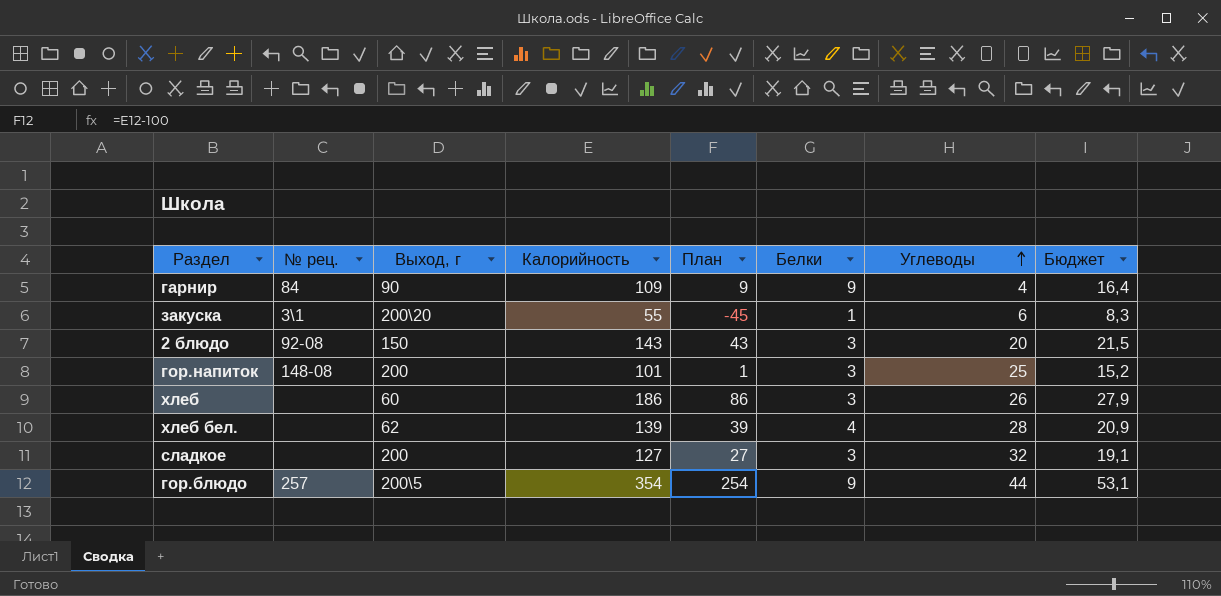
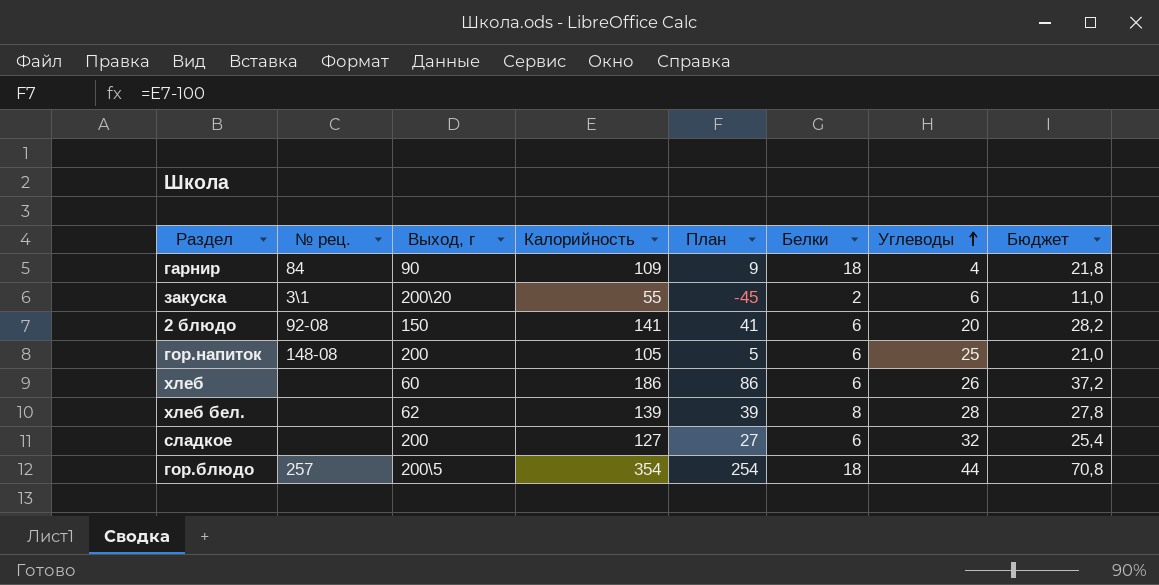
column Бюджет | formula: [Калорийность] * 0,15 -> [Калорийность] * 0,2
гарнир | Белки: 9 -> 18
закуска | Белки: 1 -> 2
2 блюдо | Калорийность: 143 -> 141
2 блюдо | План: 43 -> 41
2 блюдо | Белки: 3 -> 6
гор.напиток | Калорийность: 101 -> 105
гор.напиток | План: 1 -> 5
гор.напиток | Белки: 3 -> 6
хлеб | Белки: 3 -> 6
хлеб бел. | Белки: 4 -> 8
сладкое | Белки: 3 -> 6
гор.блюдо | Белки: 9 -> 18

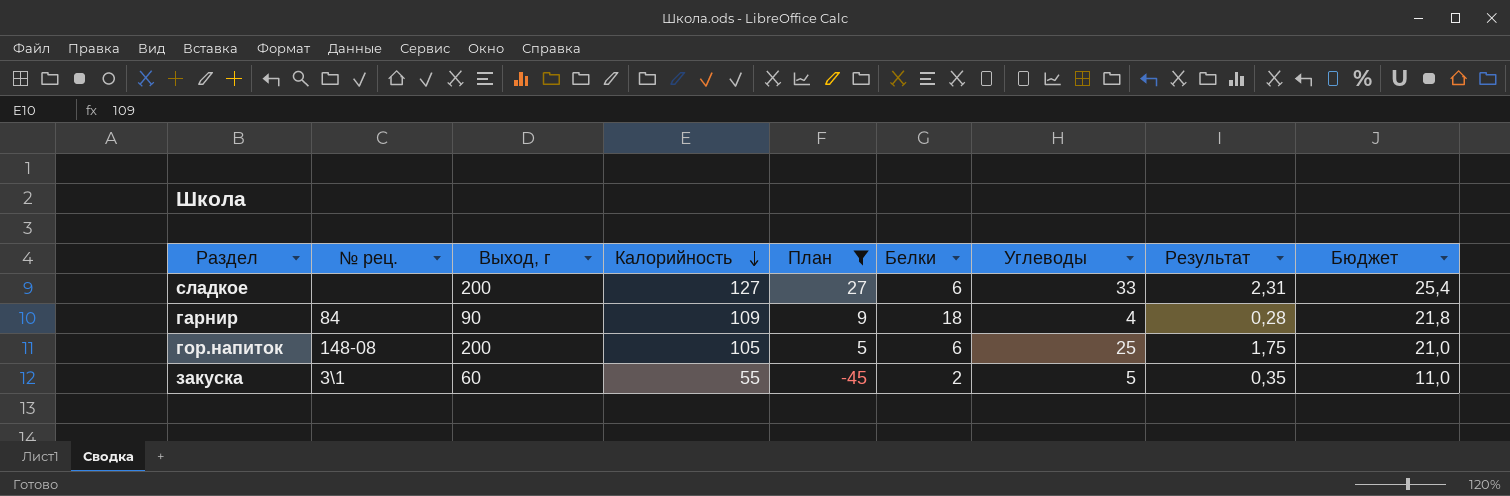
filter: none -> План <= 27
row order: Углеводы ascending -> Калорийность descending
column Результат | formula: none -> [Углеводы] * 0,07
сладкое | Углеводы: 32 -> 33
закуска | Выход, г: 200\20 -> 60
закуска | Углеводы: 6 -> 5

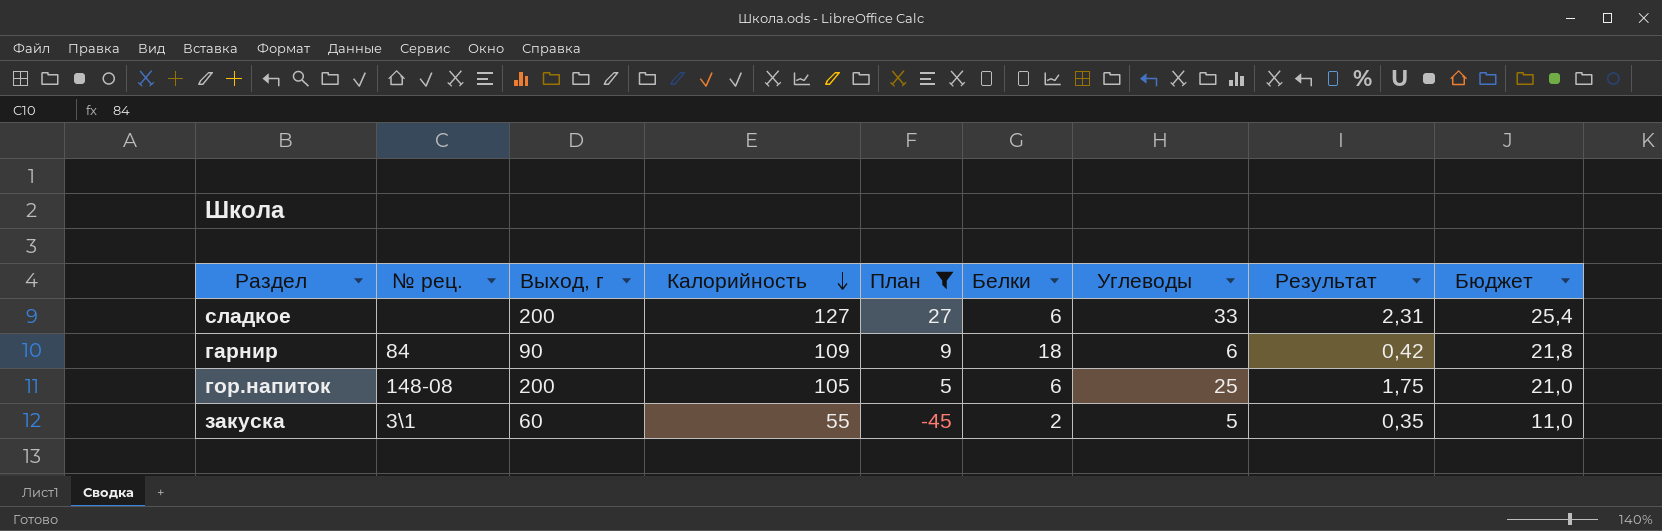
гарнир | Углеводы: 4 -> 6
гарнир | Результат: 0,28 -> 0,42

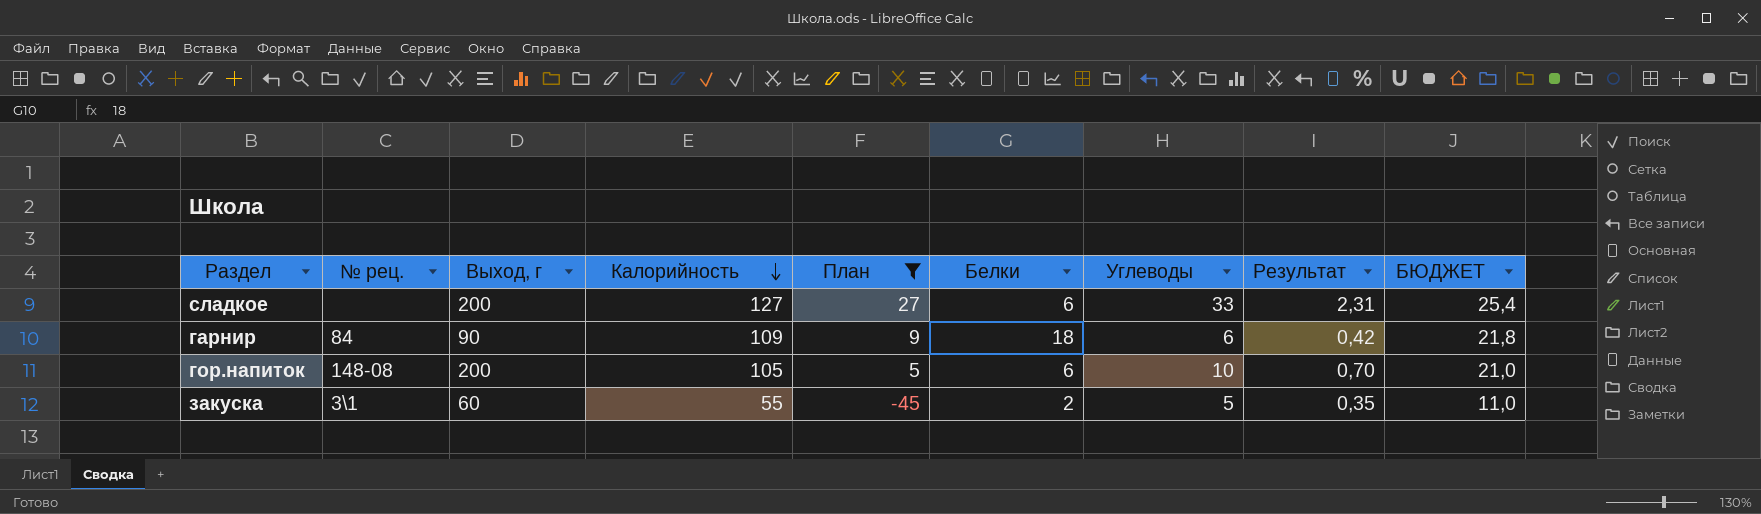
column name: Бюджет -> БЮДЖЕТ
гор.напиток | Углеводы: 25 -> 10
гор.напиток | Результат: 1,75 -> 0,70

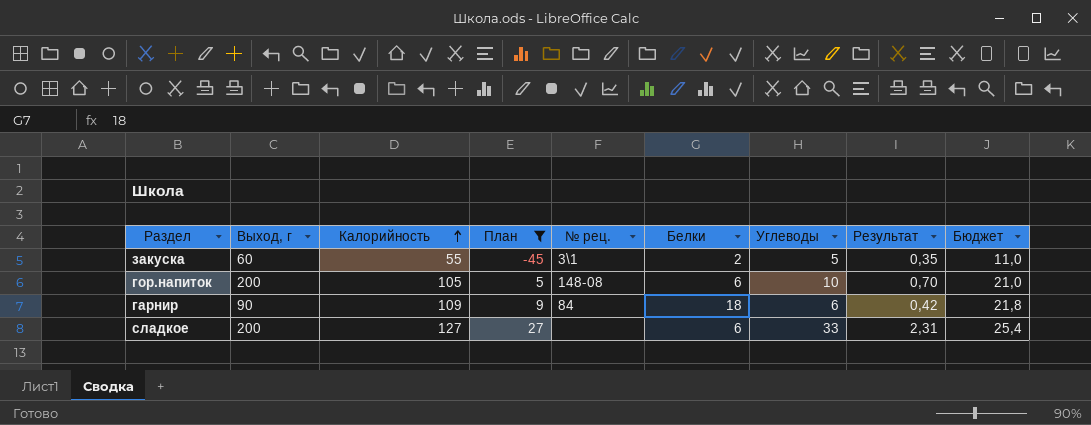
row order: Калорийность descending -> Калорийность ascending
column № рец. | position: 2 -> 5
column name: БЮДЖЕТ -> Бюджет

